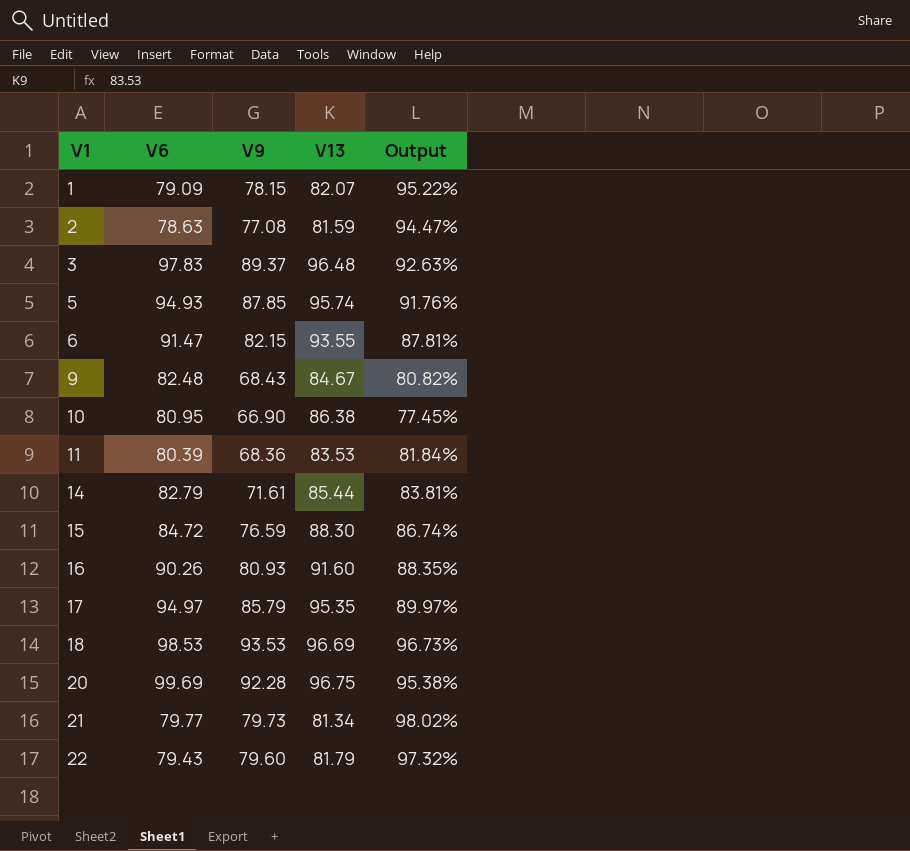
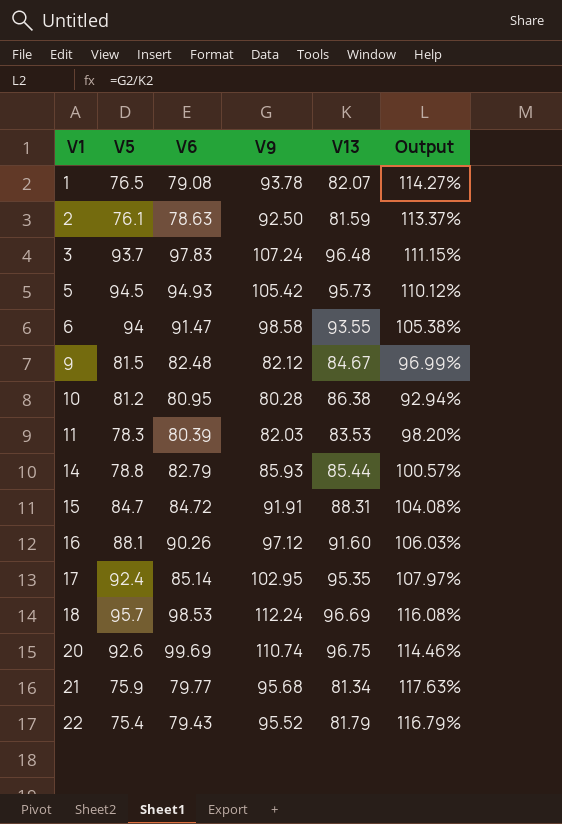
column V5 | position: none -> 2
1 | V6: 79.09 -> 79.08
1 | V9: 78.15 -> 93.78
1 | Output: 95.22% -> 114.27%
2 | V9: 77.08 -> 92.50
2 | Output: 94.47% -> 113.37%
3 | V9: 89.37 -> 107.24
3 | Output: 92.63% -> 111.15%
5 | V9: 87.85 -> 105.42
5 | V13: 95.74 -> 95.73
5 | Output: 91.76% -> 110.12%
6 | V9: 82.15 -> 98.58
6 | Output: 87.81% -> 105.38%
9 | V9: 68.43 -> 82.12
9 | Output: 80.82% -> 96.99%
10 | V9: 66.90 -> 80.28
10 | Output: 77.45% -> 92.94%
11 | V9: 68.36 -> 82.03
11 | Output: 81.84% -> 98.20%
14 | V9: 71.61 -> 85.93
14 | Output: 83.81% -> 100.57%
15 | V9: 76.59 -> 91.91
15 | V13: 88.30 -> 88.31
15 | Output: 86.74% -> 104.08%
16 | V9: 80.93 -> 97.12
16 | Output: 88.35% -> 106.03%
17 | V6: 94.97 -> 85.14
17 | V9: 85.79 -> 102.95
17 | Output: 89.97% -> 107.97%
18 | V9: 93.53 -> 112.24
18 | Output: 96.73% -> 116.08%
20 | V9: 92.28 -> 110.74
20 | Output: 95.38% -> 114.46%
21 | V9: 79.73 -> 95.68
21 | Output: 98.02% -> 117.63%
22 | V9: 79.60 -> 95.52
22 | Output: 97.32% -> 116.79%

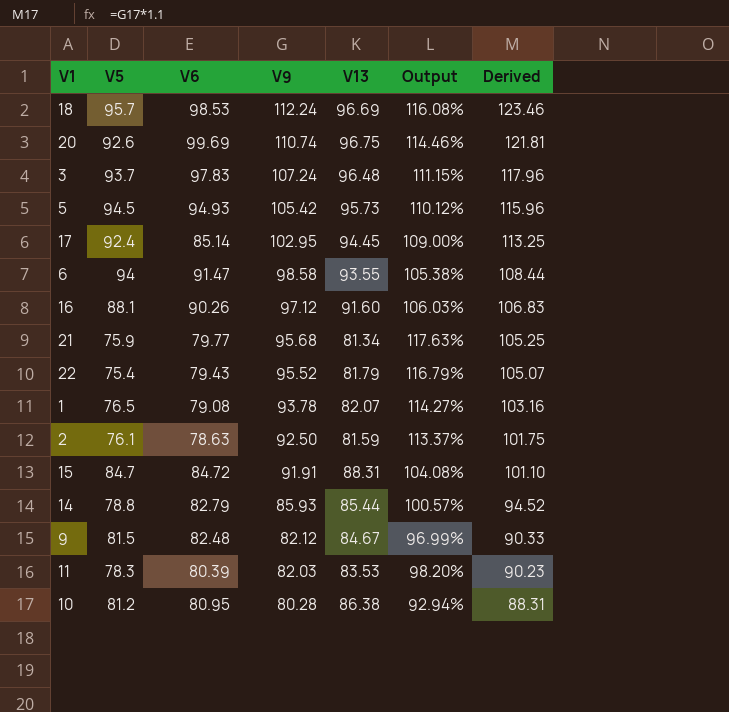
row order: V1 ascending -> V9 descending
column Derived | formula: none -> [V9] * 1.1
17 | V13: 95.35 -> 94.45
17 | Output: 107.97% -> 109.00%

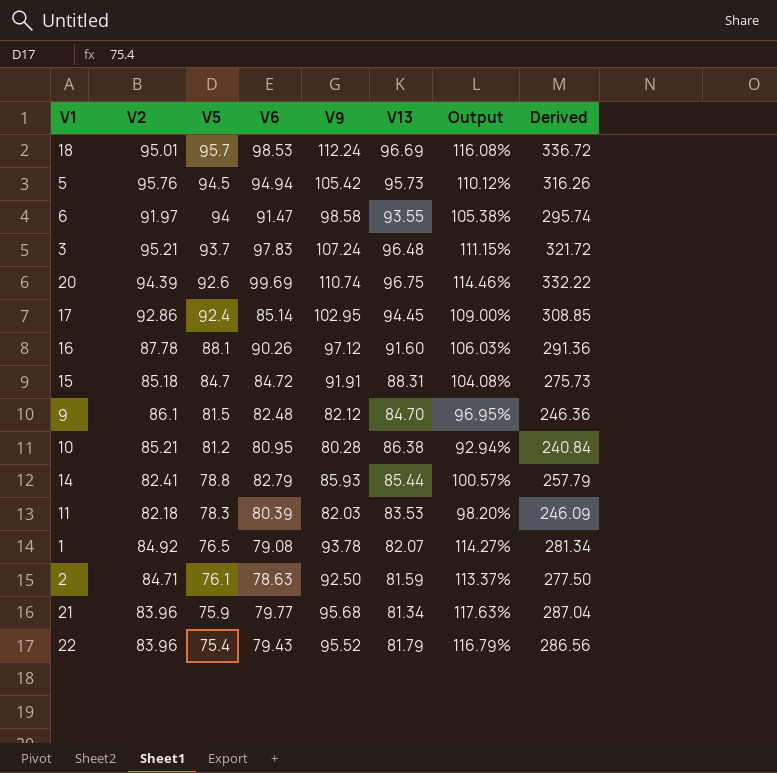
row order: V9 descending -> V5 descending
column V2 | position: none -> 2
column Derived | formula: [V9] * 1.1 -> [V9] * 3
5 | V6: 94.93 -> 94.94
9 | V13: 84.67 -> 84.70
9 | Output: 96.99% -> 96.95%

